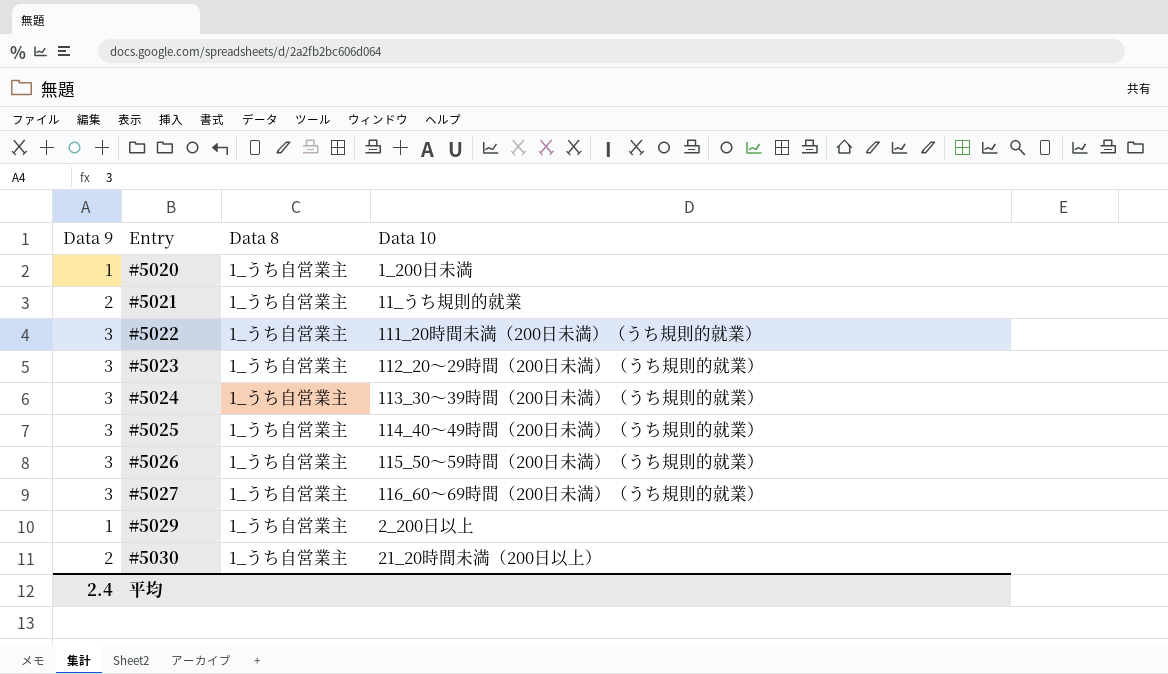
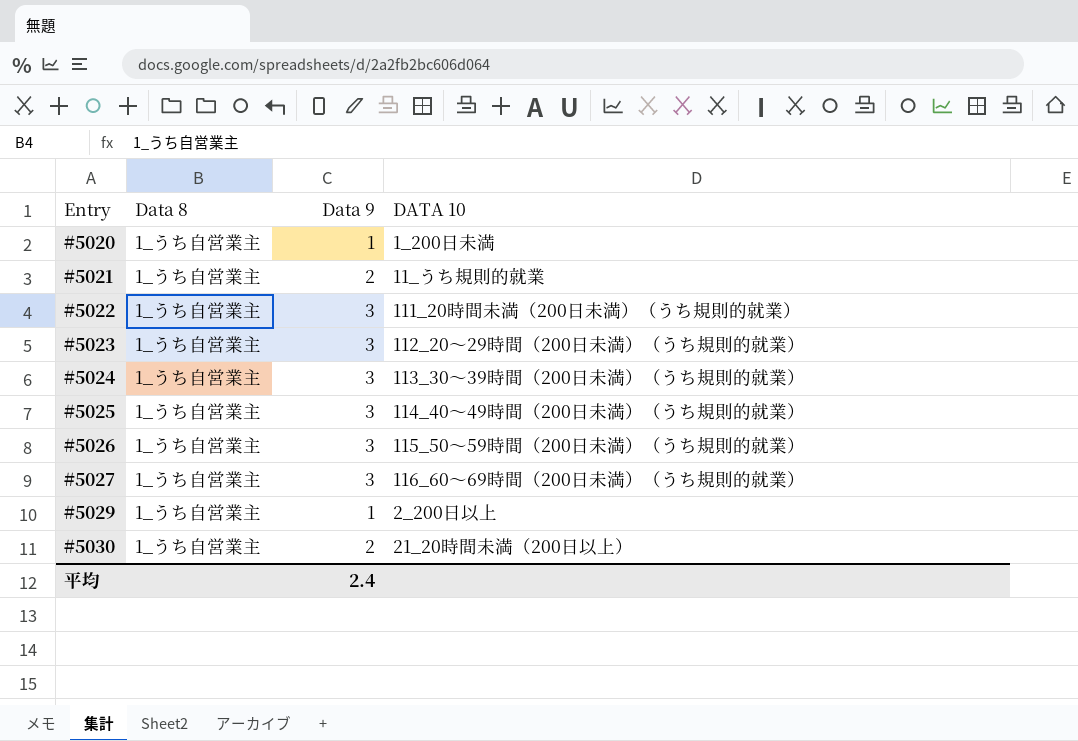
column Data 9 | position: 1 -> 3
column name: Data 10 -> DATA 10

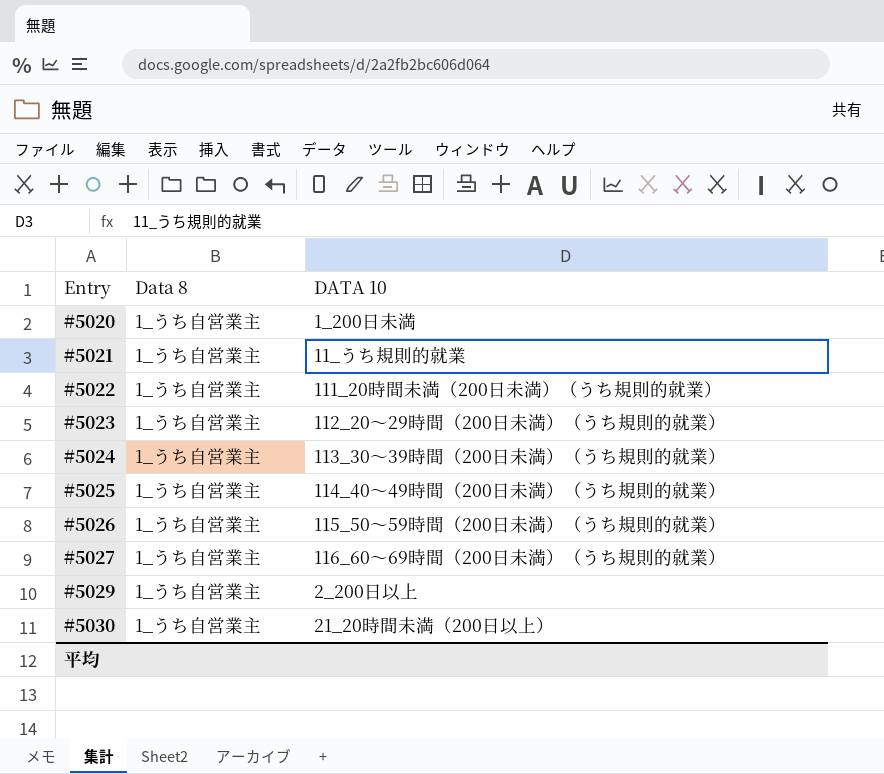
column Data 9 | position: 3 -> none

